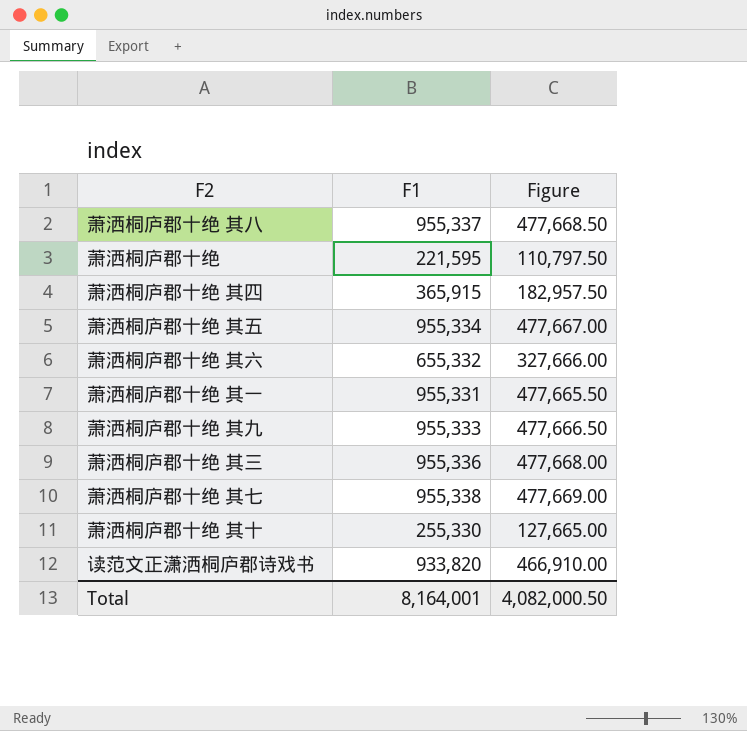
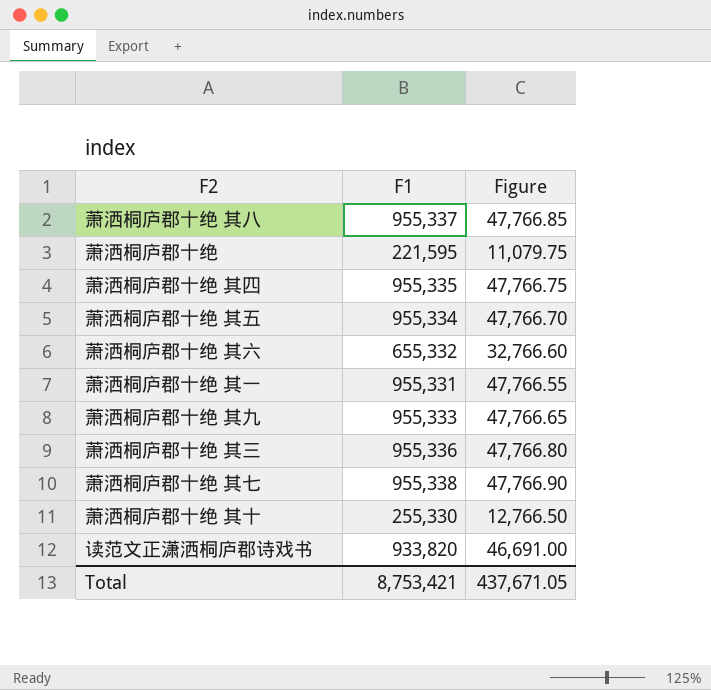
column Figure | formula: [F1] * 0.5 -> [F1] * 0.05
萧洒桐庐郡十绝 其四 | F1: 365,915 -> 955,335
Total | F1: 8,164,001 -> 8,753,421
Total | Figure: 4,082,000.50 -> 437,671.05

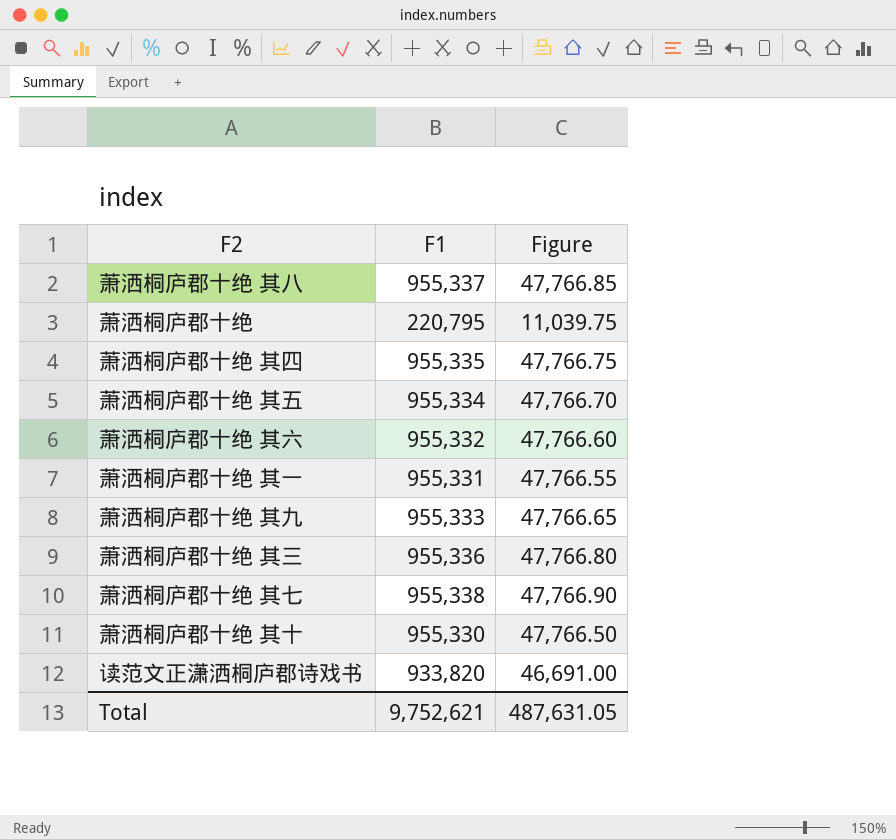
萧洒桐庐郡十绝 | F1: 221,595 -> 220,795
萧洒桐庐郡十绝 | Figure: 11,079.75 -> 11,039.75
萧洒桐庐郡十绝 其六 | F1: 655,332 -> 955,332
萧洒桐庐郡十绝 其六 | Figure: 32,766.60 -> 47,766.60
萧洒桐庐郡十绝 其十 | F1: 255,330 -> 955,330
萧洒桐庐郡十绝 其十 | Figure: 12,766.50 -> 47,766.50
Total | F1: 8,753,421 -> 9,752,621
Total | Figure: 437,671.05 -> 487,631.05

